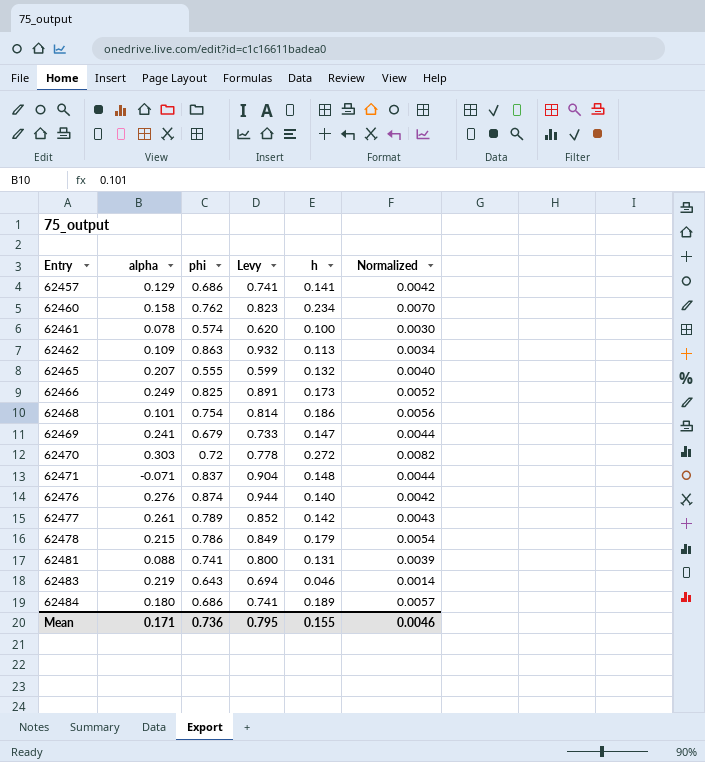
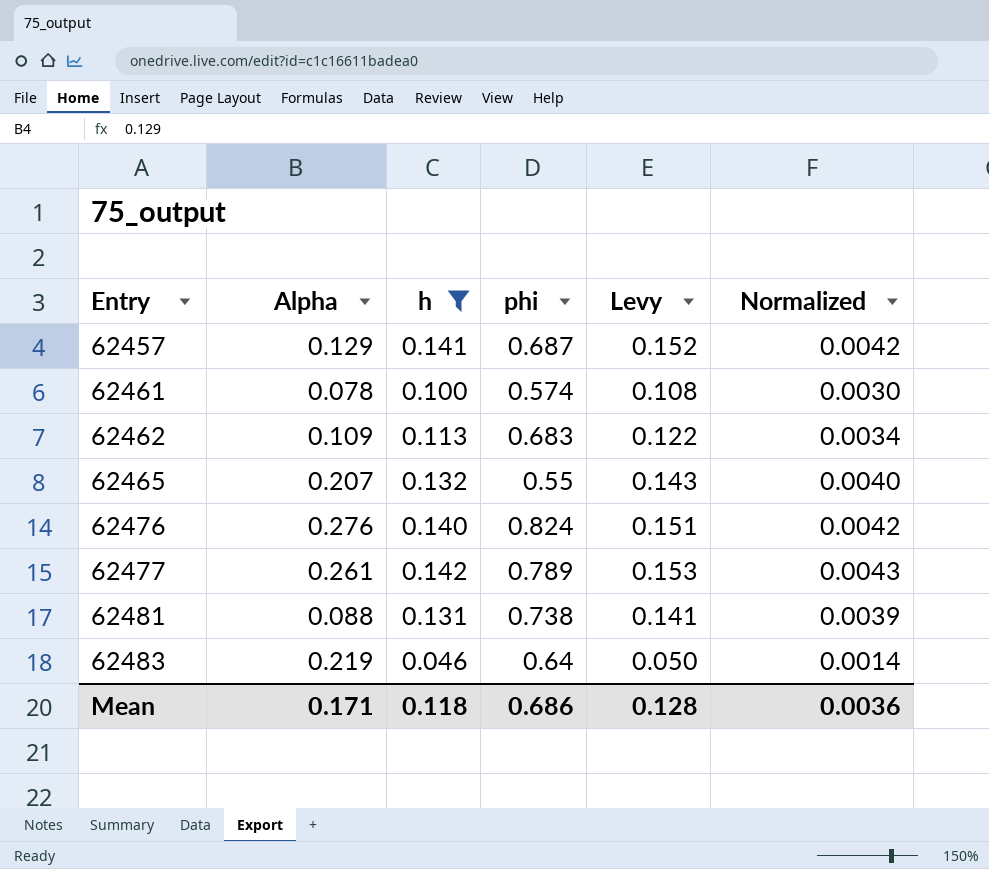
filter: none -> h <= 0.142
column name: alpha -> Alpha
column h | position: 5 -> 3
column Levy | formula: [phi] * 1.08 -> [h] * 1.08
62457 | phi: 0.686 -> 0.687
62462 | phi: 0.863 -> 0.683
62465 | phi: 0.555 -> 0.55
62476 | phi: 0.874 -> 0.824
62481 | phi: 0.741 -> 0.738
62483 | phi: 0.643 -> 0.64
Mean | h: 0.155 -> 0.118
Mean | phi: 0.736 -> 0.686
Mean | Levy: 0.795 -> 0.128
Mean | Normalized: 0.0046 -> 0.0036

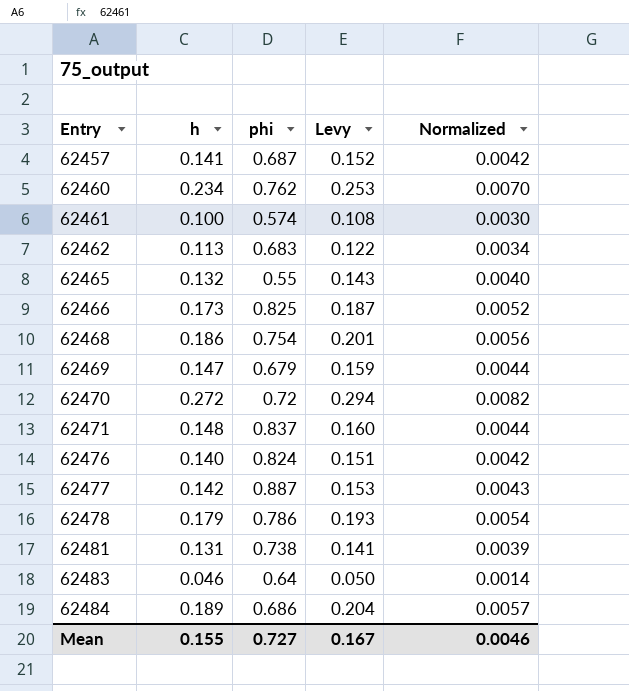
filter: h <= 0.142 -> none
column Alpha | position: 2 -> none
62477 | phi: 0.789 -> 0.887
Mean | h: 0.118 -> 0.155
Mean | phi: 0.686 -> 0.727
Mean | Levy: 0.128 -> 0.167
Mean | Normalized: 0.0036 -> 0.0046

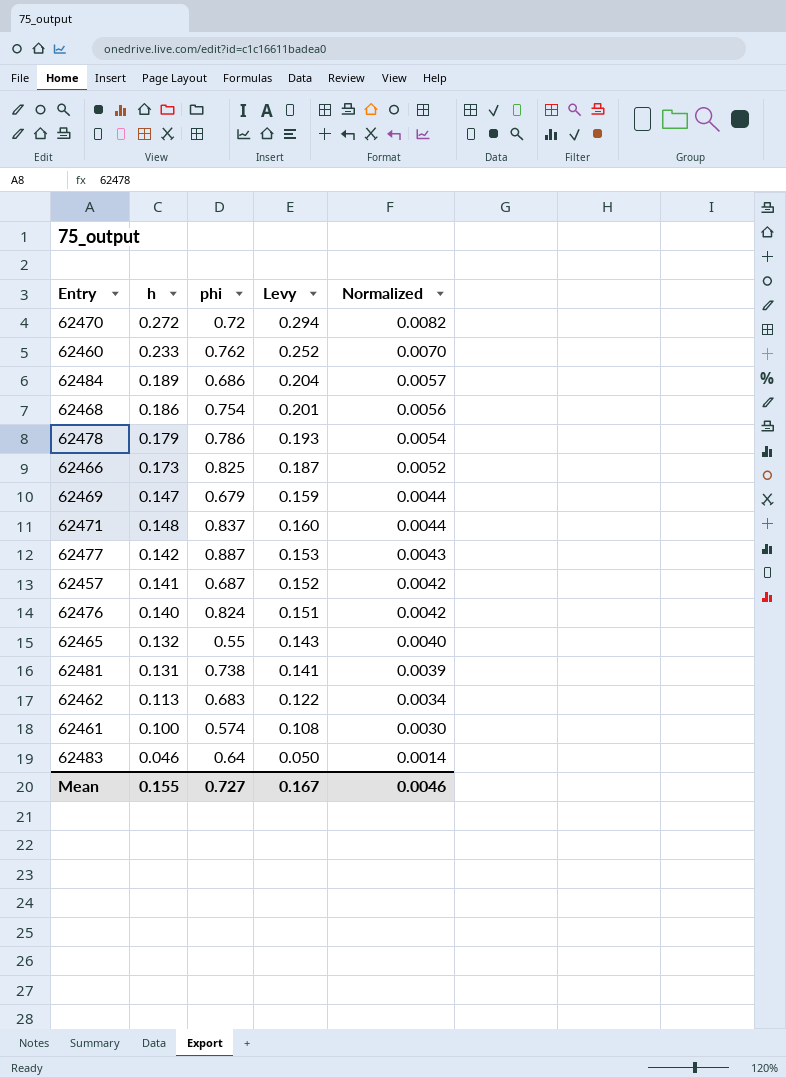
row order: Entry ascending -> Normalized descending
62460 | h: 0.234 -> 0.233
62460 | Levy: 0.253 -> 0.252

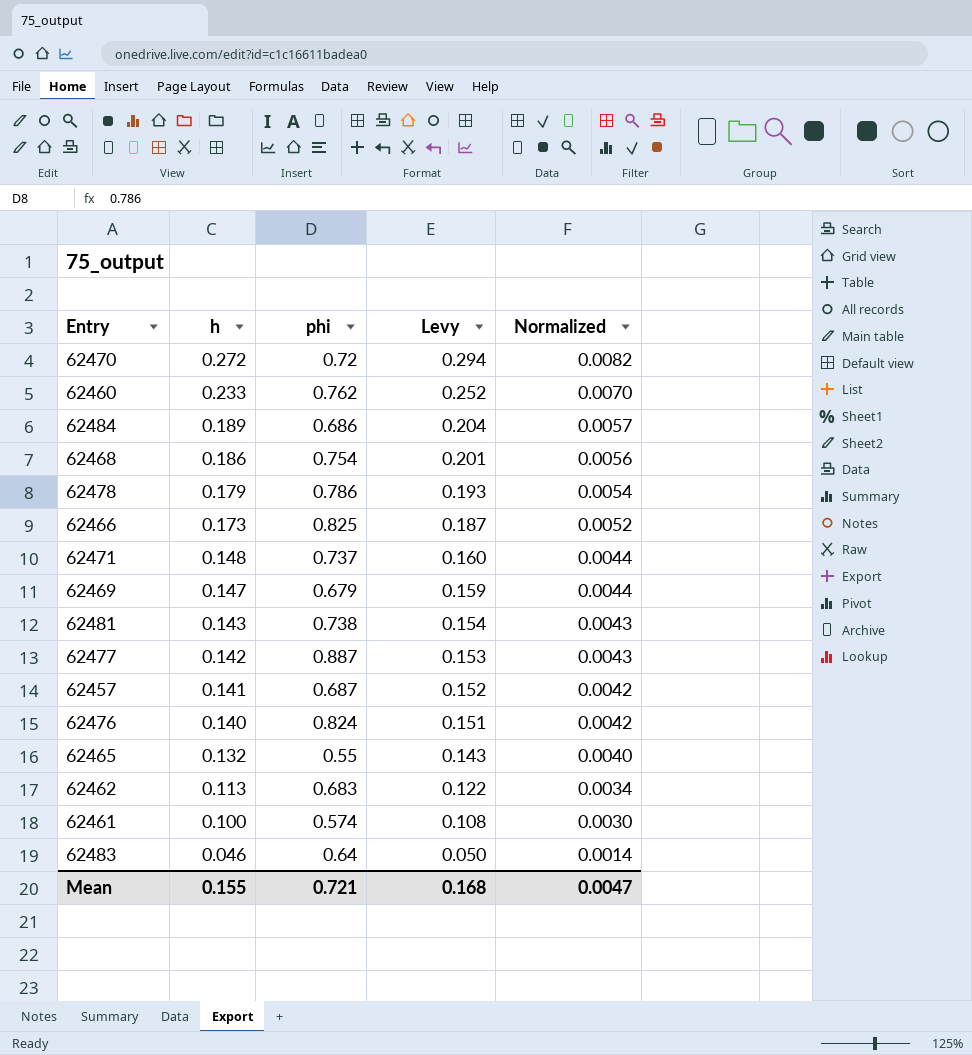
row order: Normalized descending -> h descending
62471 | phi: 0.837 -> 0.737
62481 | h: 0.131 -> 0.143
62481 | Levy: 0.141 -> 0.154
62481 | Normalized: 0.0039 -> 0.0043
Mean | phi: 0.727 -> 0.721
Mean | Levy: 0.167 -> 0.168
Mean | Normalized: 0.0046 -> 0.0047

